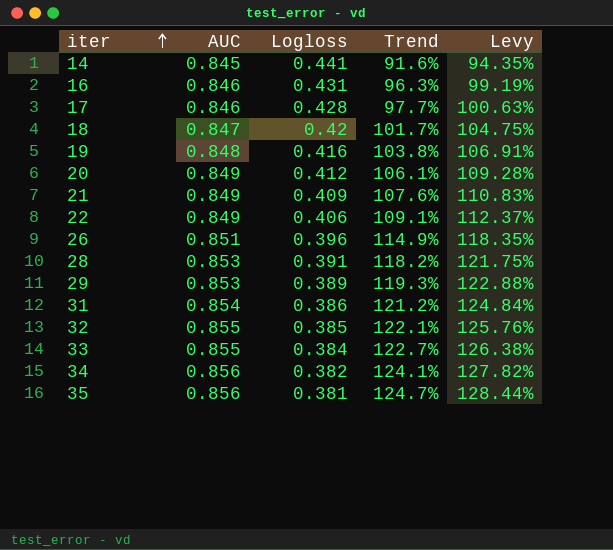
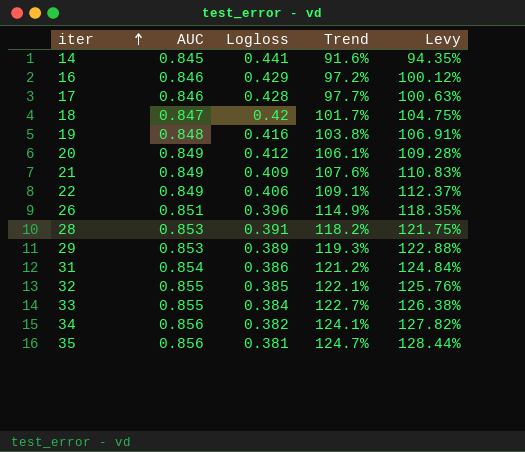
16 | Logloss: 0.431 -> 0.429
16 | Trend: 96.3% -> 97.2%
16 | Levy: 99.19% -> 100.12%

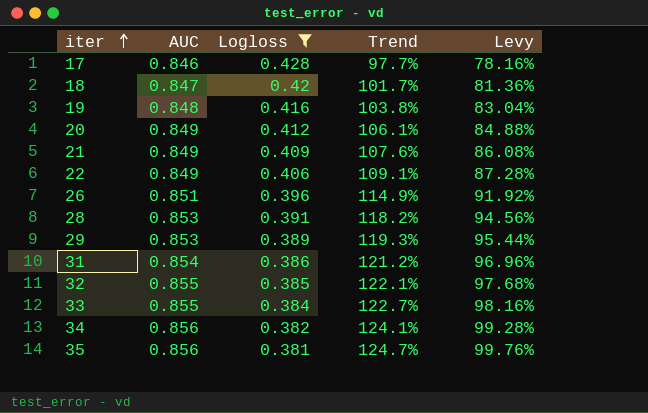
filter: none -> Logloss <= 0.428
column Levy | formula: [Trend] * 1.03 -> [Trend] * 0.8

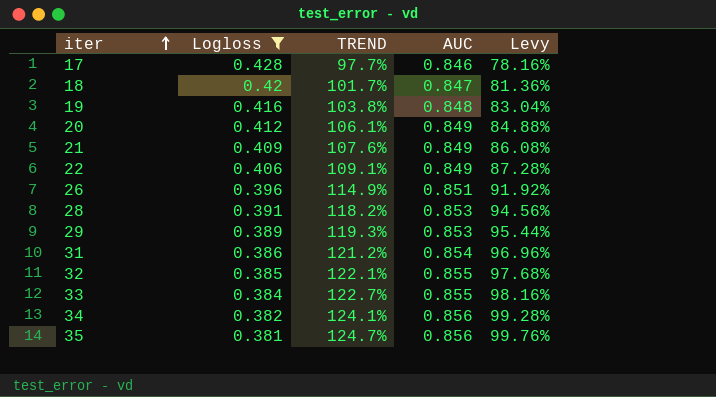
column name: Trend -> TREND
column AUC | position: 2 -> 4

